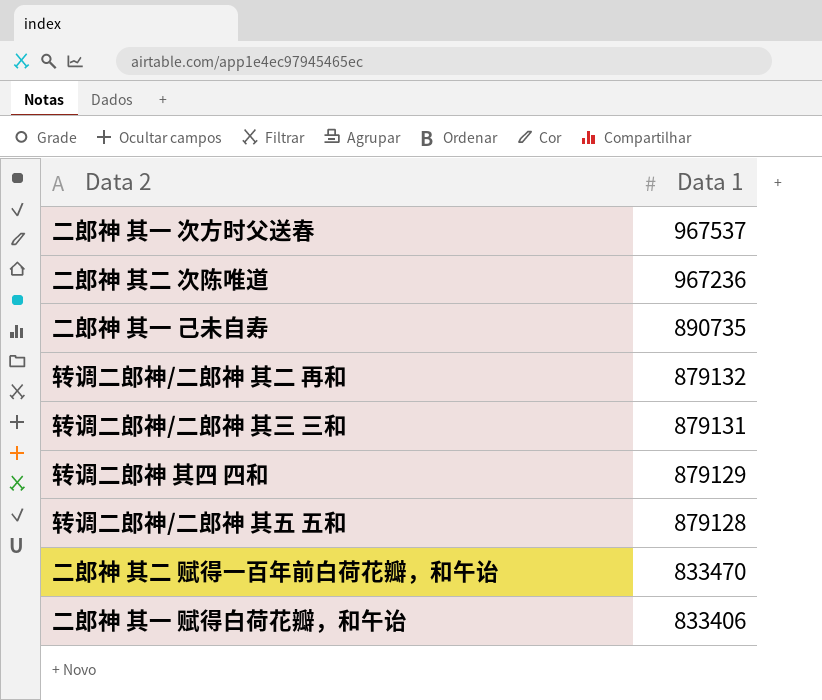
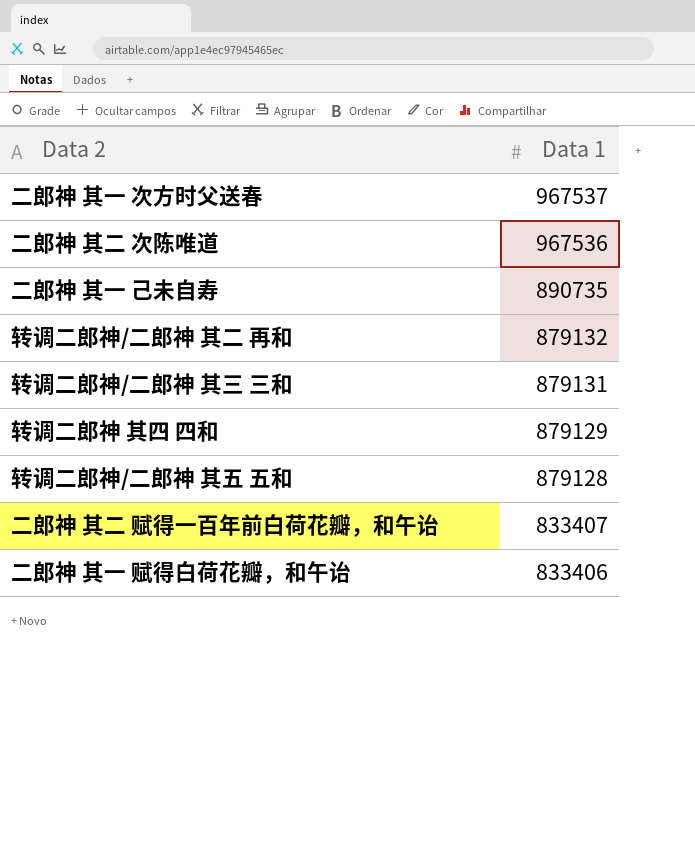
二郎神 其二 次陈唯道 | Data 1: 967236 -> 967536
二郎神 其二 赋得一百年前白荷花瓣，和午诒 | Data 1: 833470 -> 833407

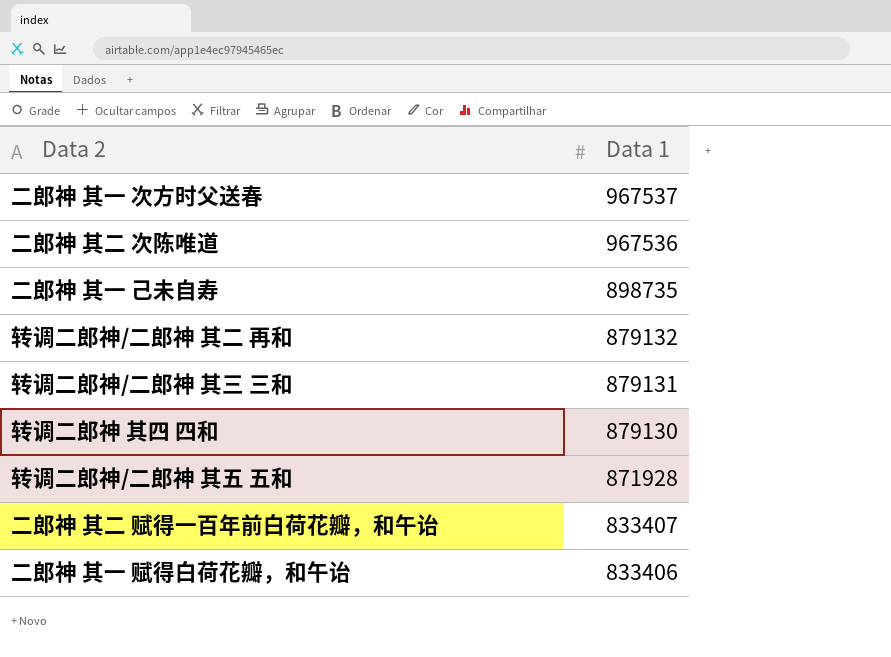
二郎神 其一 己未自寿 | Data 1: 890735 -> 898735
转调二郎神 其四 四和 | Data 1: 879129 -> 879130
转调二郎神/二郎神 其五 五和 | Data 1: 879128 -> 871928

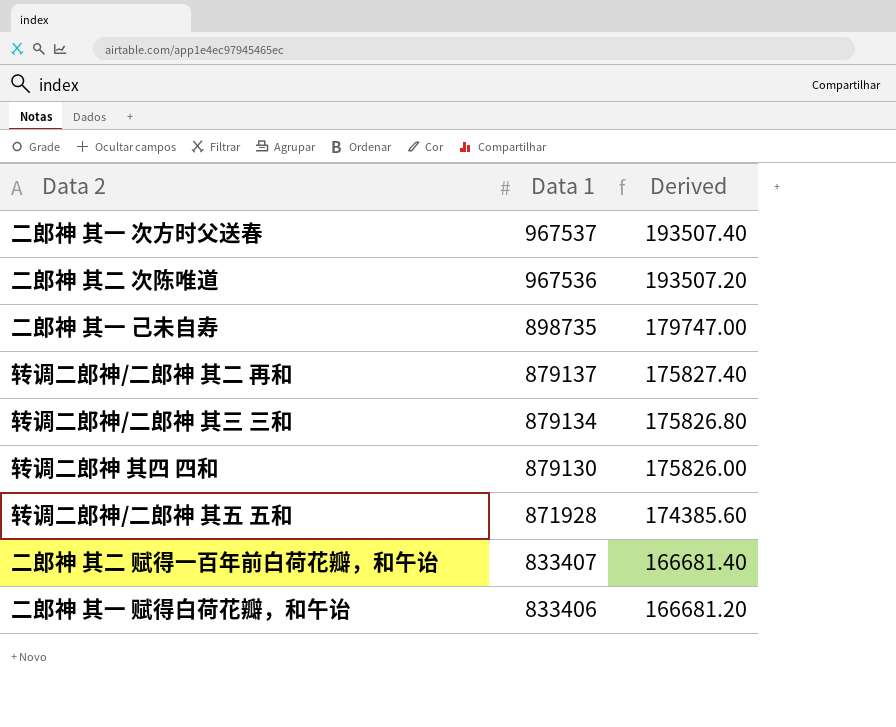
column Derived | formula: none -> [Data 1] * 0.2
转调二郎神/二郎神 其二 再和 | Data 1: 879132 -> 879137
转调二郎神/二郎神 其三 三和 | Data 1: 879131 -> 879134

